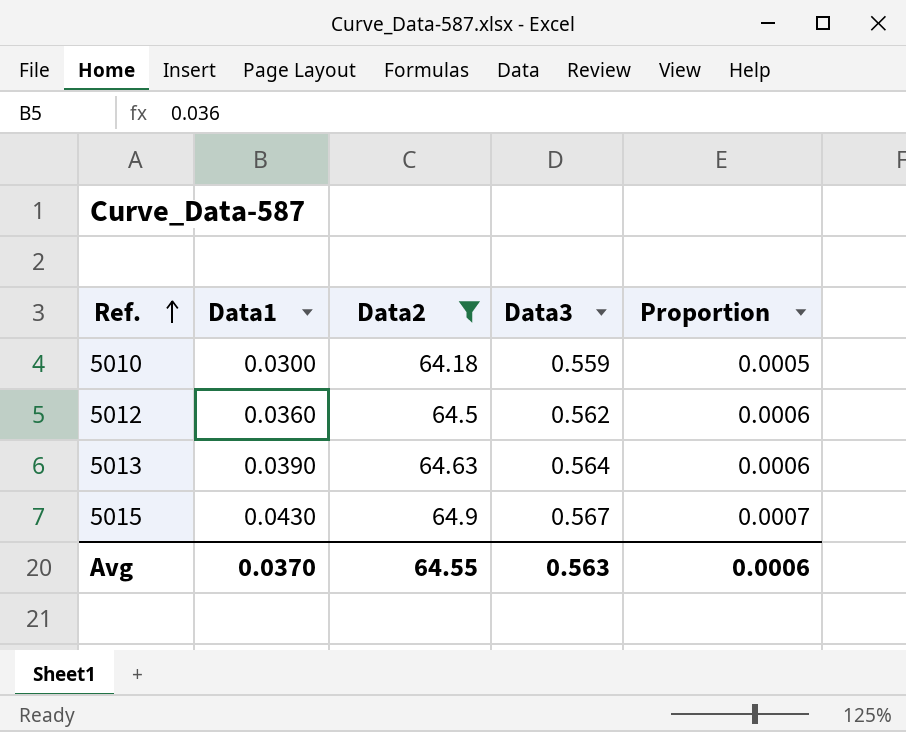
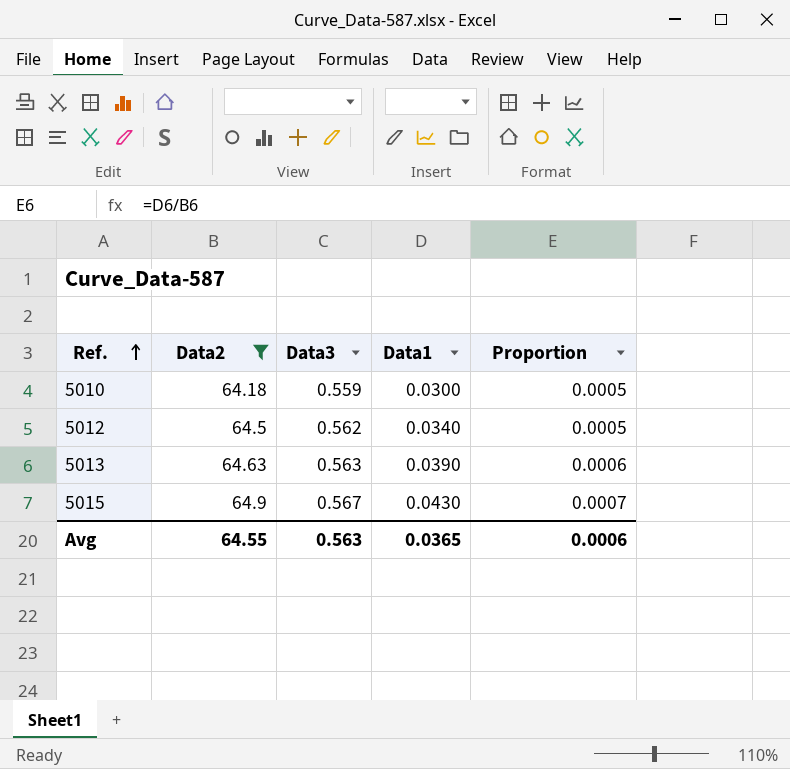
column Data1 | position: 2 -> 4
5012 | Data1: 0.0360 -> 0.0340
5012 | Proportion: 0.0006 -> 0.0005
5013 | Data3: 0.564 -> 0.563
Avg | Data1: 0.0370 -> 0.0365

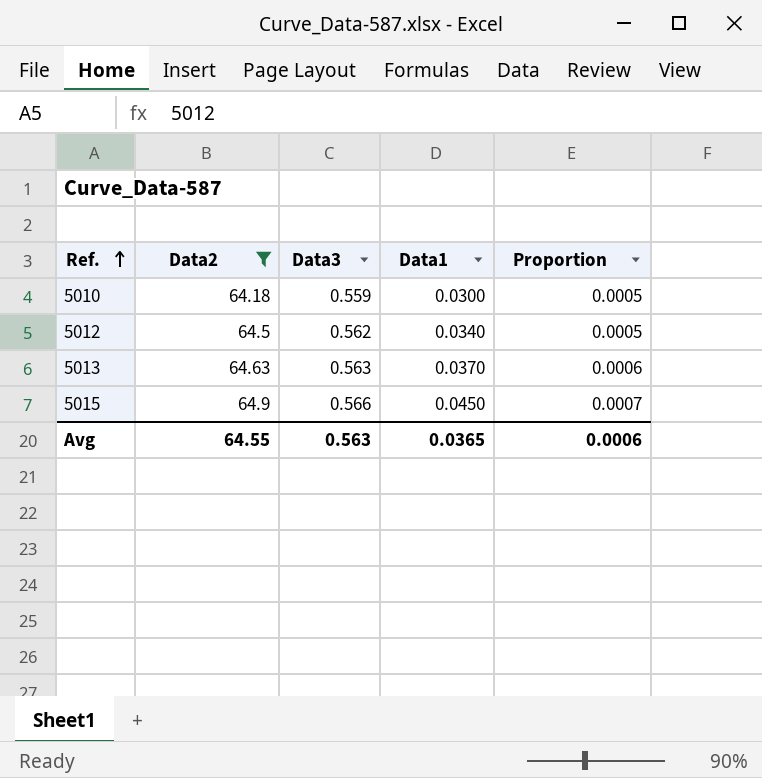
5013 | Data1: 0.0390 -> 0.0370
5015 | Data3: 0.567 -> 0.566
5015 | Data1: 0.0430 -> 0.0450

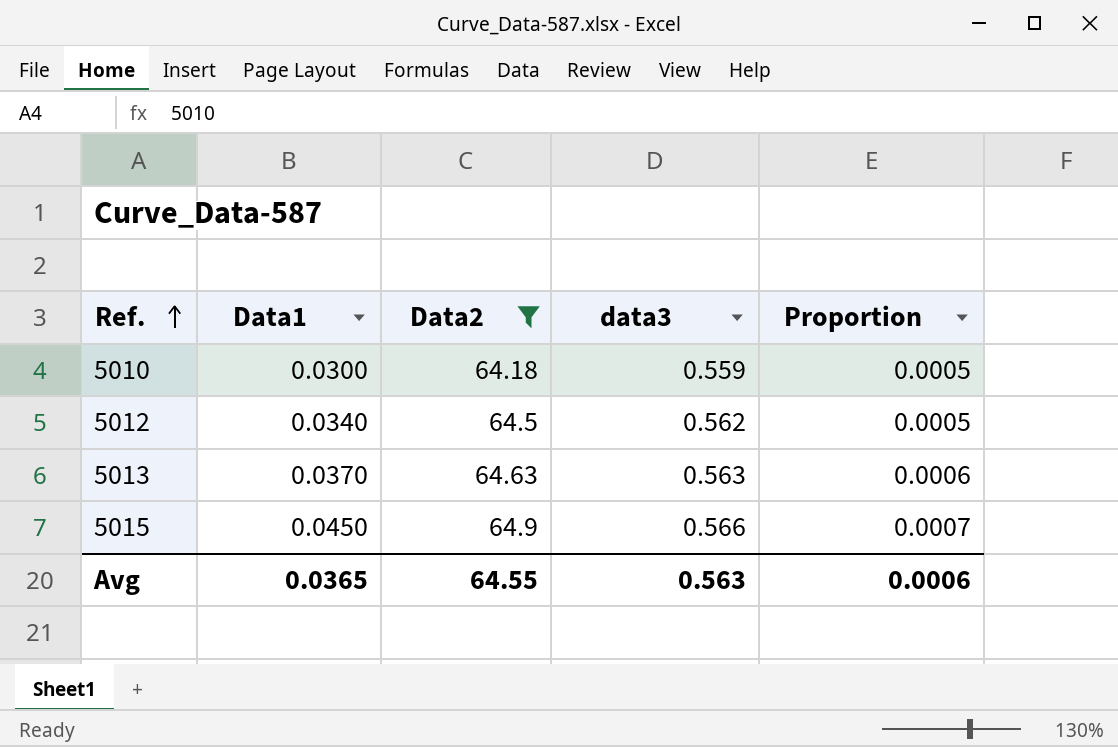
column Data1 | position: 4 -> 2
column name: Data3 -> data3

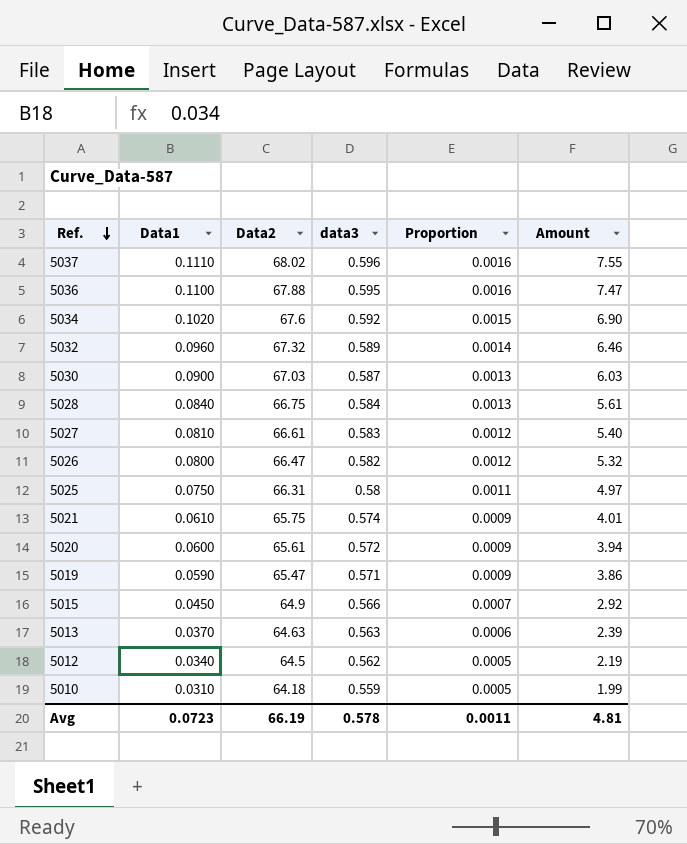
filter: Data2 <= 64.9 -> none
row order: Ref. ascending -> Ref. descending
column Amount | formula: none -> [Data1] * [Data2]
5010 | Data1: 0.0300 -> 0.0310
Avg | Data1: 0.0365 -> 0.0723
Avg | Data2: 64.55 -> 66.19
Avg | data3: 0.563 -> 0.578
Avg | Proportion: 0.0006 -> 0.0011

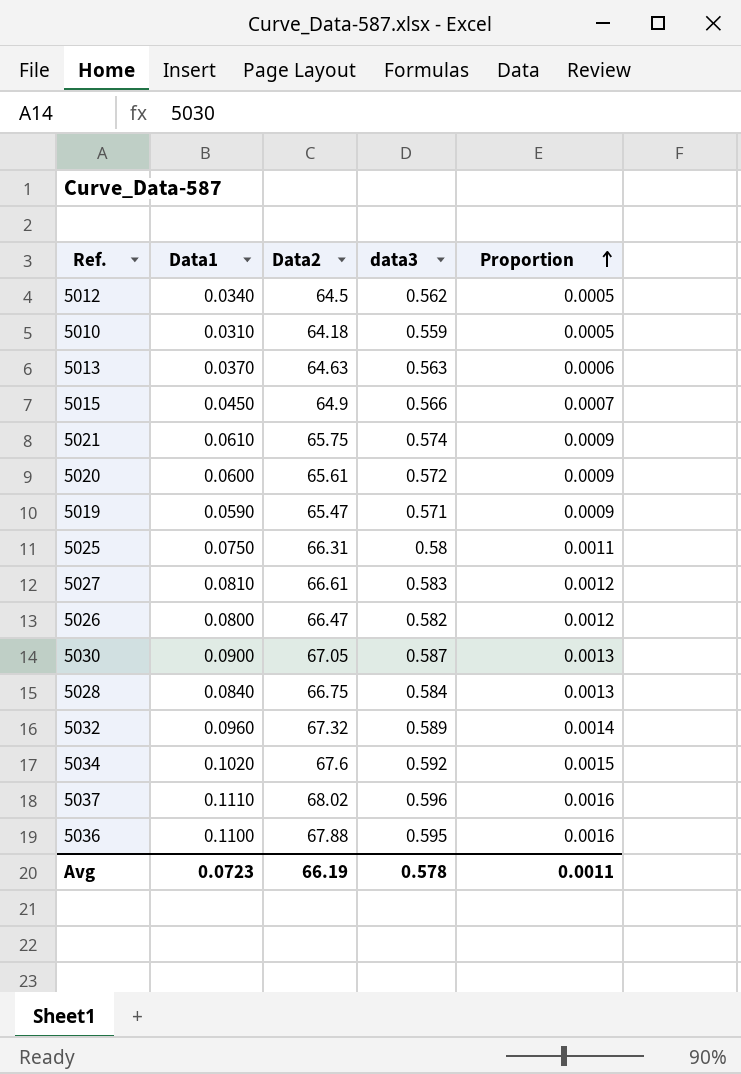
row order: Ref. descending -> Proportion ascending
column Amount | formula: [Data1] * [Data2] -> none
5030 | Data2: 67.03 -> 67.05

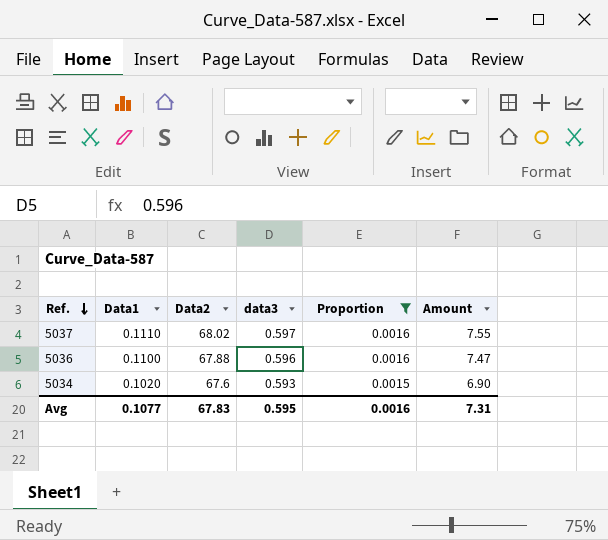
filter: none -> Proportion >= 0.0015
row order: Proportion ascending -> Ref. descending
column Amount | formula: none -> [Data1] * [Data2]
5037 | data3: 0.596 -> 0.597
5036 | data3: 0.595 -> 0.596
5034 | data3: 0.592 -> 0.593
Avg | Data1: 0.0723 -> 0.1077
Avg | Data2: 66.19 -> 67.83
Avg | data3: 0.578 -> 0.595
Avg | Proportion: 0.0011 -> 0.0016

